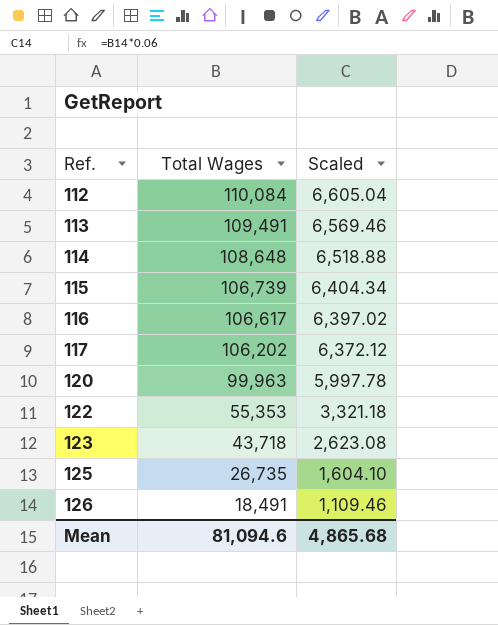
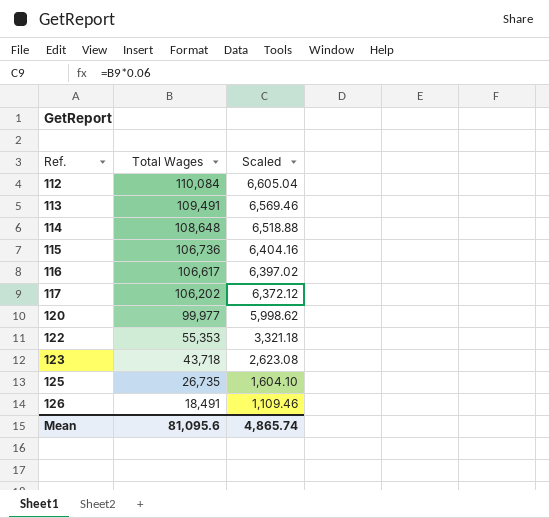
115 | Total Wages: 106,739 -> 106,736
115 | Scaled: 6,404.34 -> 6,404.16
120 | Total Wages: 99,963 -> 99,977
120 | Scaled: 5,997.78 -> 5,998.62
Mean | Total Wages: 81,094.6 -> 81,095.6
Mean | Scaled: 4,865.68 -> 4,865.74

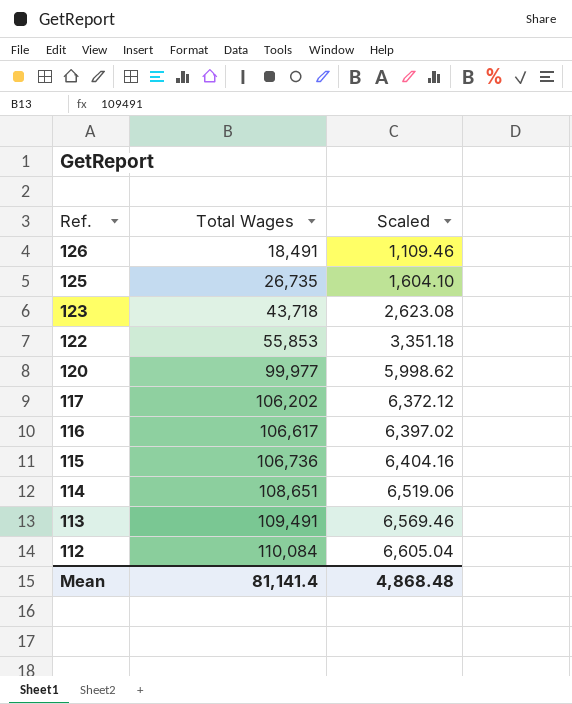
row order: Ref. ascending -> Ref. descending
122 | Total Wages: 55,353 -> 55,853
122 | Scaled: 3,321.18 -> 3,351.18
114 | Total Wages: 108,648 -> 108,651
114 | Scaled: 6,518.88 -> 6,519.06
Mean | Total Wages: 81,095.6 -> 81,141.4
Mean | Scaled: 4,865.74 -> 4,868.48

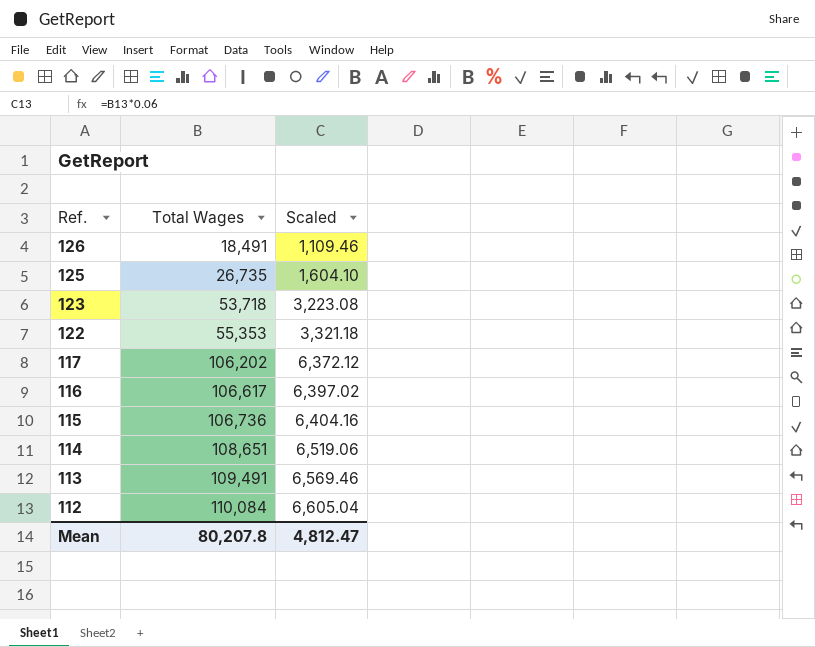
row 120: 99,977 | 5,998.62 -> none
123 | Total Wages: 43,718 -> 53,718
123 | Scaled: 2,623.08 -> 3,223.08
122 | Total Wages: 55,853 -> 55,353
122 | Scaled: 3,351.18 -> 3,321.18
Mean | Total Wages: 81,141.4 -> 80,207.8
Mean | Scaled: 4,868.48 -> 4,812.47

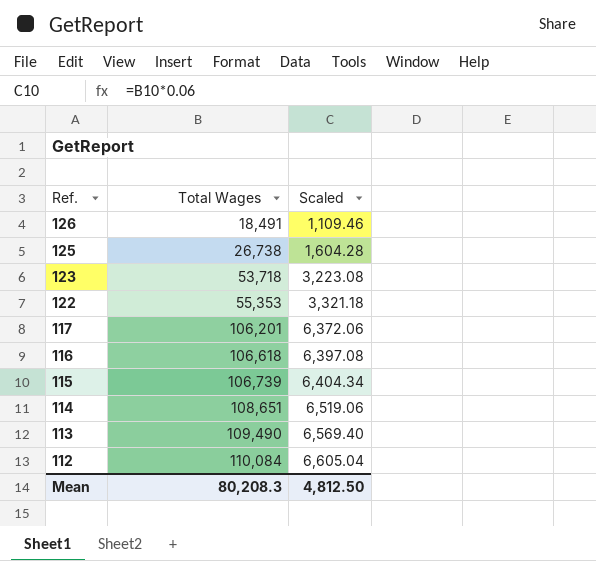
125 | Total Wages: 26,735 -> 26,738
125 | Scaled: 1,604.10 -> 1,604.28
117 | Total Wages: 106,202 -> 106,201
117 | Scaled: 6,372.12 -> 6,372.06
116 | Total Wages: 106,617 -> 106,618
116 | Scaled: 6,397.02 -> 6,397.08
115 | Total Wages: 106,736 -> 106,739
115 | Scaled: 6,404.16 -> 6,404.34
113 | Total Wages: 109,491 -> 109,490
113 | Scaled: 6,569.46 -> 6,569.40
Mean | Total Wages: 80,207.8 -> 80,208.3
Mean | Scaled: 4,812.47 -> 4,812.50

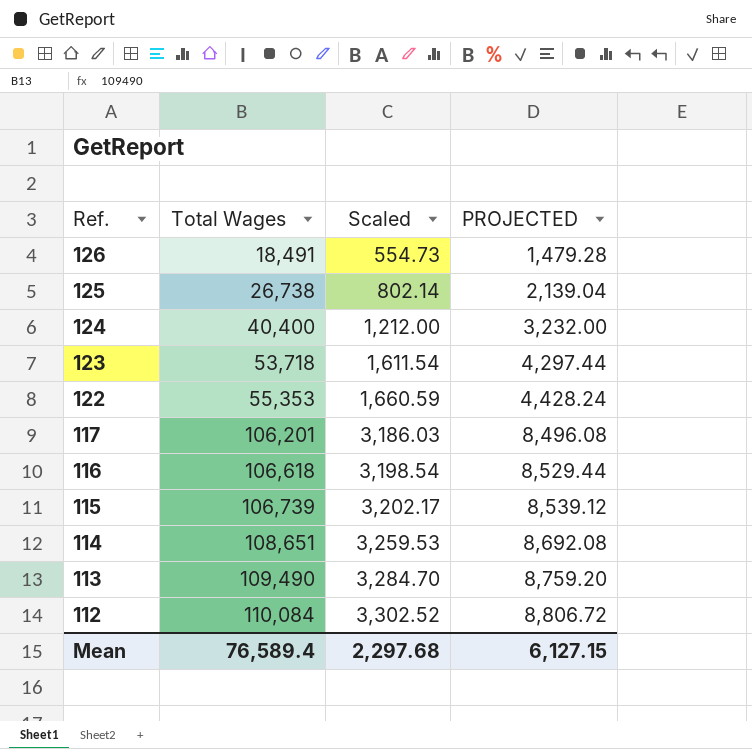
column Scaled | formula: [Total Wages] * 0.06 -> [Total Wages] * 0.03
column PROJECTED | formula: none -> [Total Wages] * 0.08
row 124: none -> 40,400 | 1,212.00 | 3,232.00
Mean | Total Wages: 80,208.3 -> 76,589.4
Mean | Scaled: 4,812.50 -> 2,297.68

